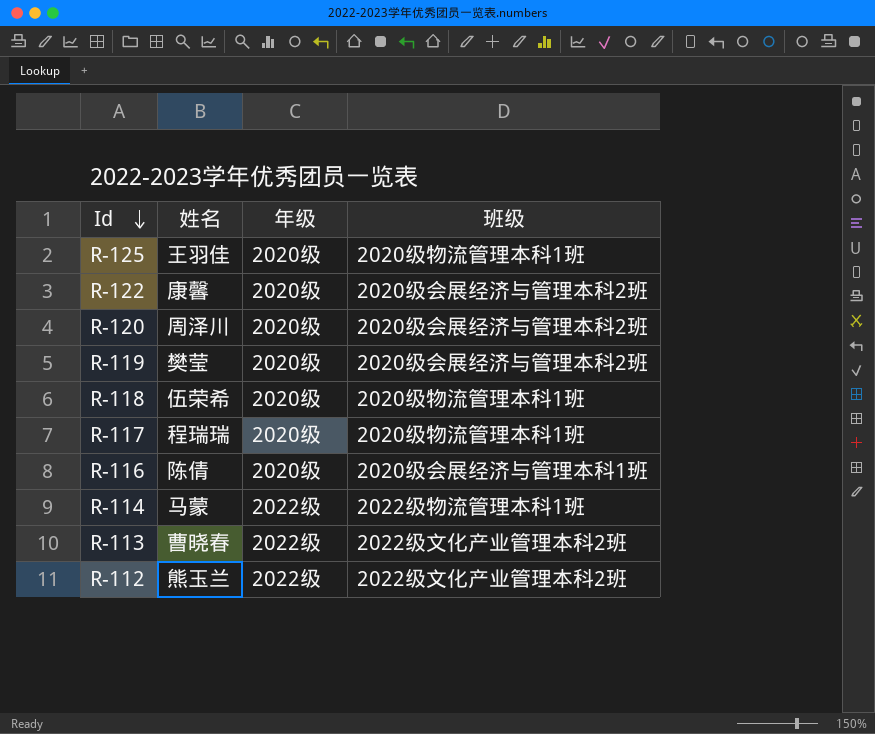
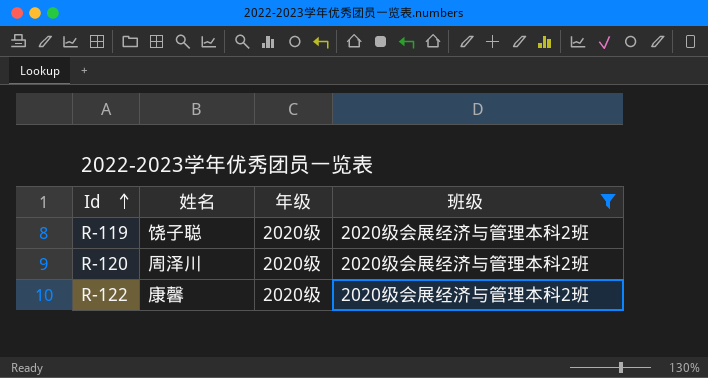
filter: none -> 班级 = 2020级会展经济与管理本科2班
row order: Id descending -> Id ascending
R-119 | 姓名: 樊莹 -> 饶子聪

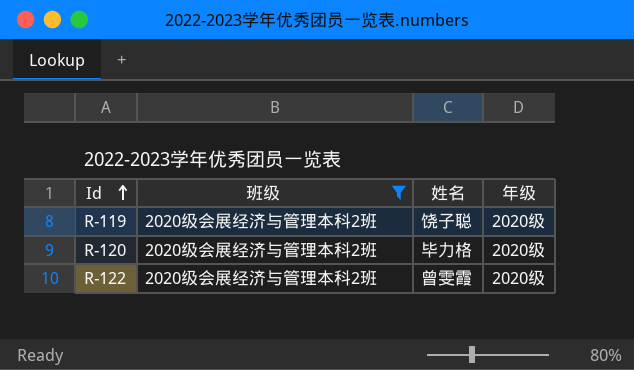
column 班级 | position: 4 -> 2
R-120 | 姓名: 周泽川 -> 毕力格
R-122 | 姓名: 康馨 -> 曾雯霞

